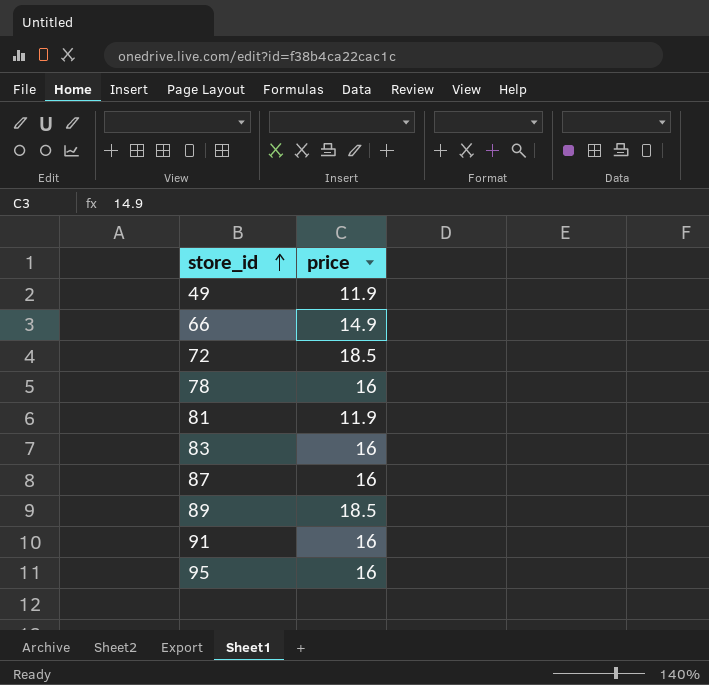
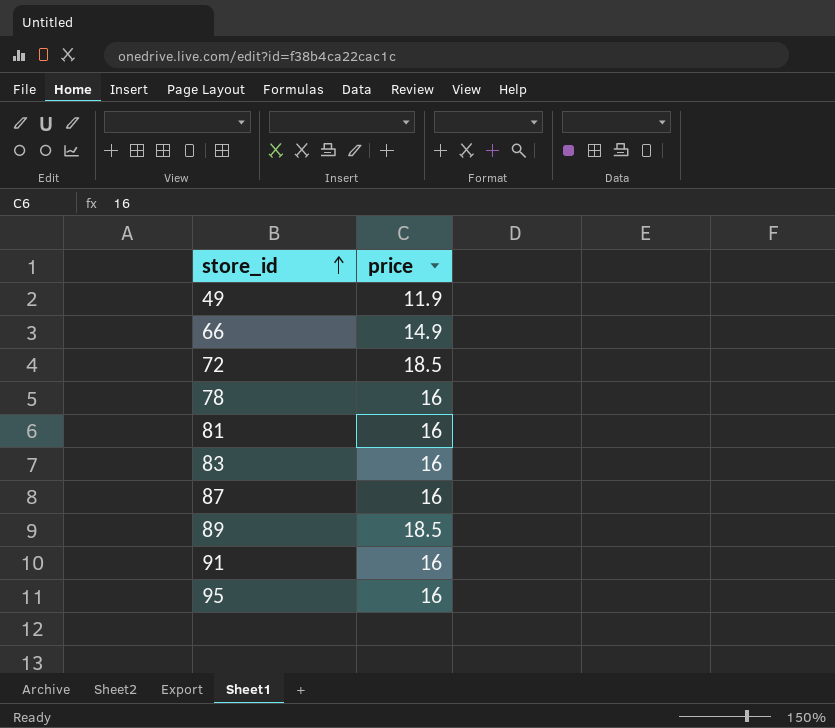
81 | price: 11.9 -> 16

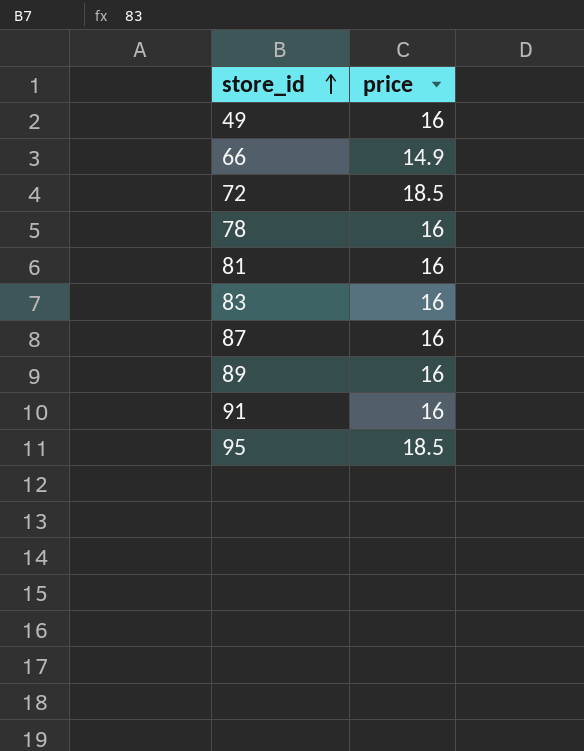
49 | price: 11.9 -> 16
89 | price: 18.5 -> 16
95 | price: 16 -> 18.5

